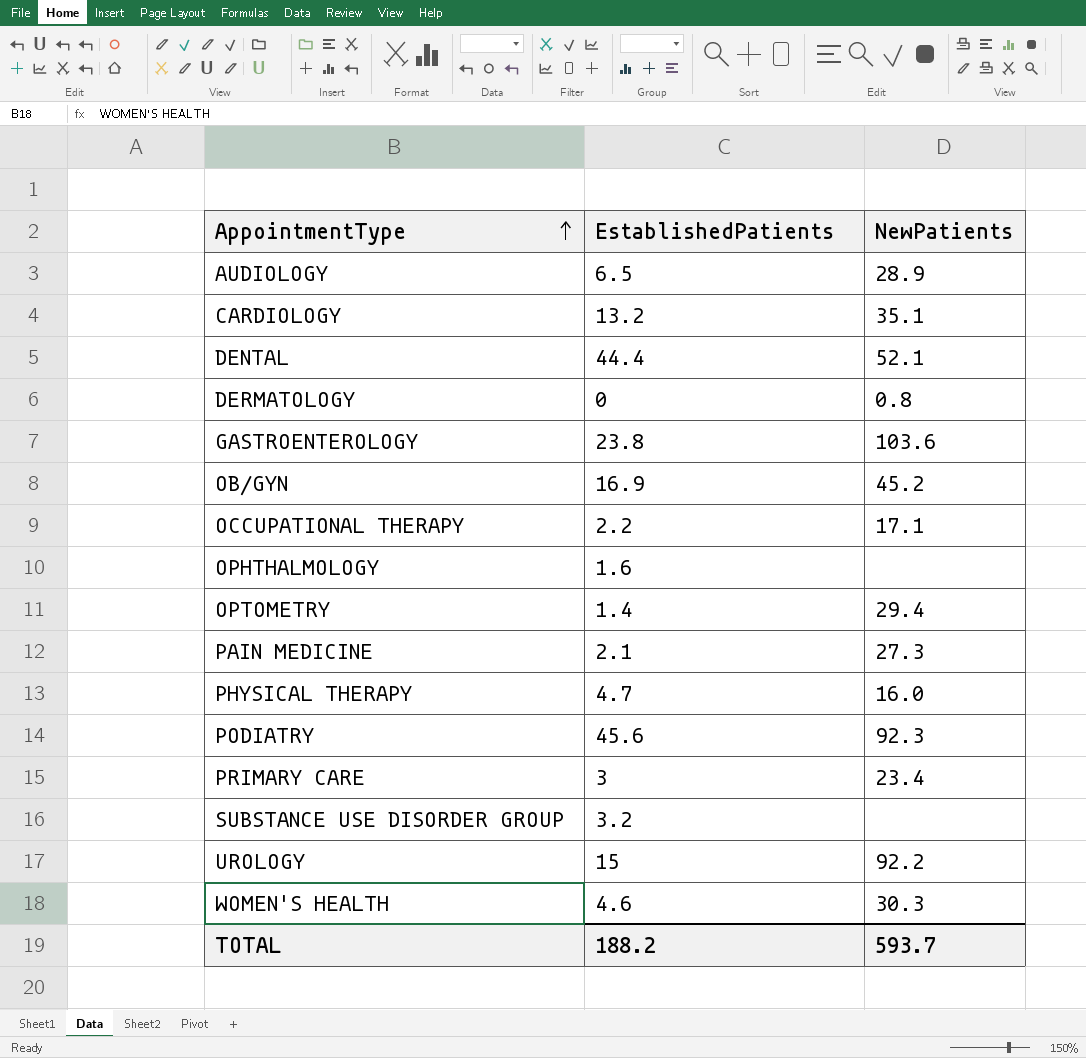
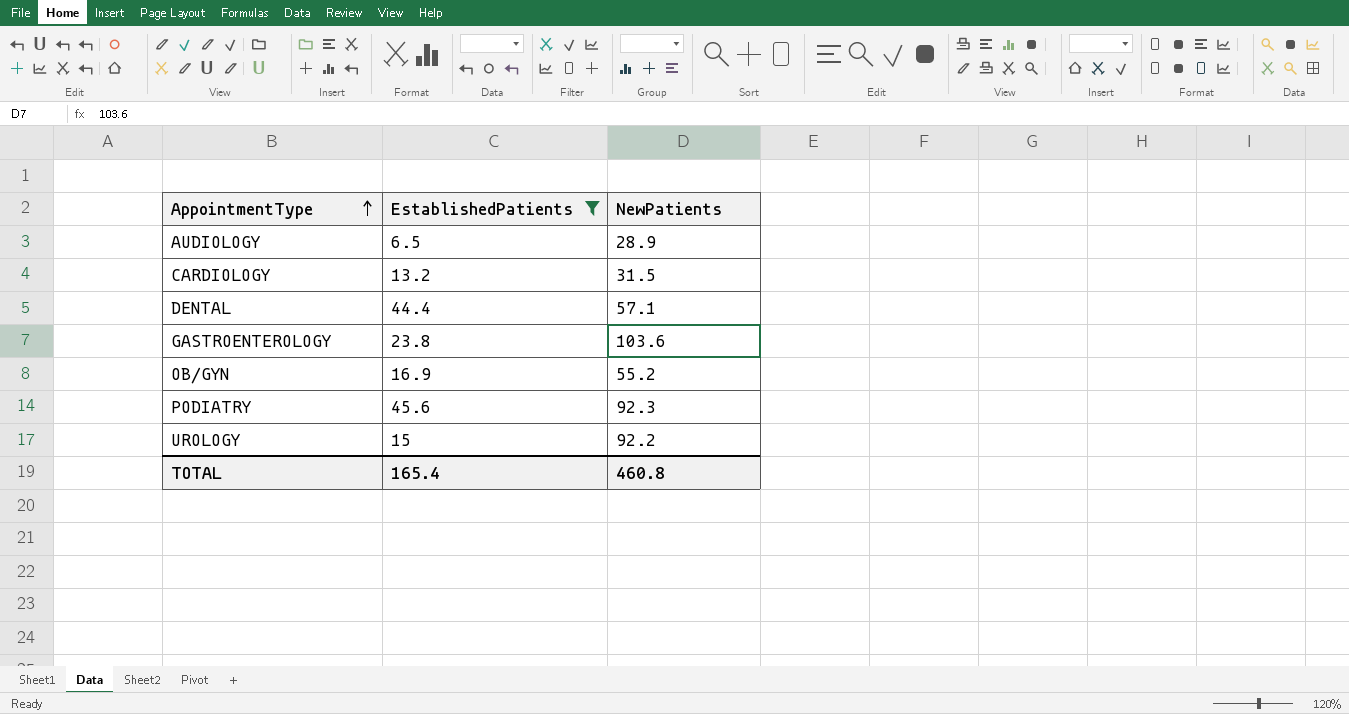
filter: none -> EstablishedPatients >= 6.5
CARDIOLOGY | NewPatients: 35.1 -> 31.5
DENTAL | NewPatients: 52.1 -> 57.1
OB/GYN | NewPatients: 45.2 -> 55.2
TOTAL | EstablishedPatients: 188.2 -> 165.4
TOTAL | NewPatients: 593.7 -> 460.8

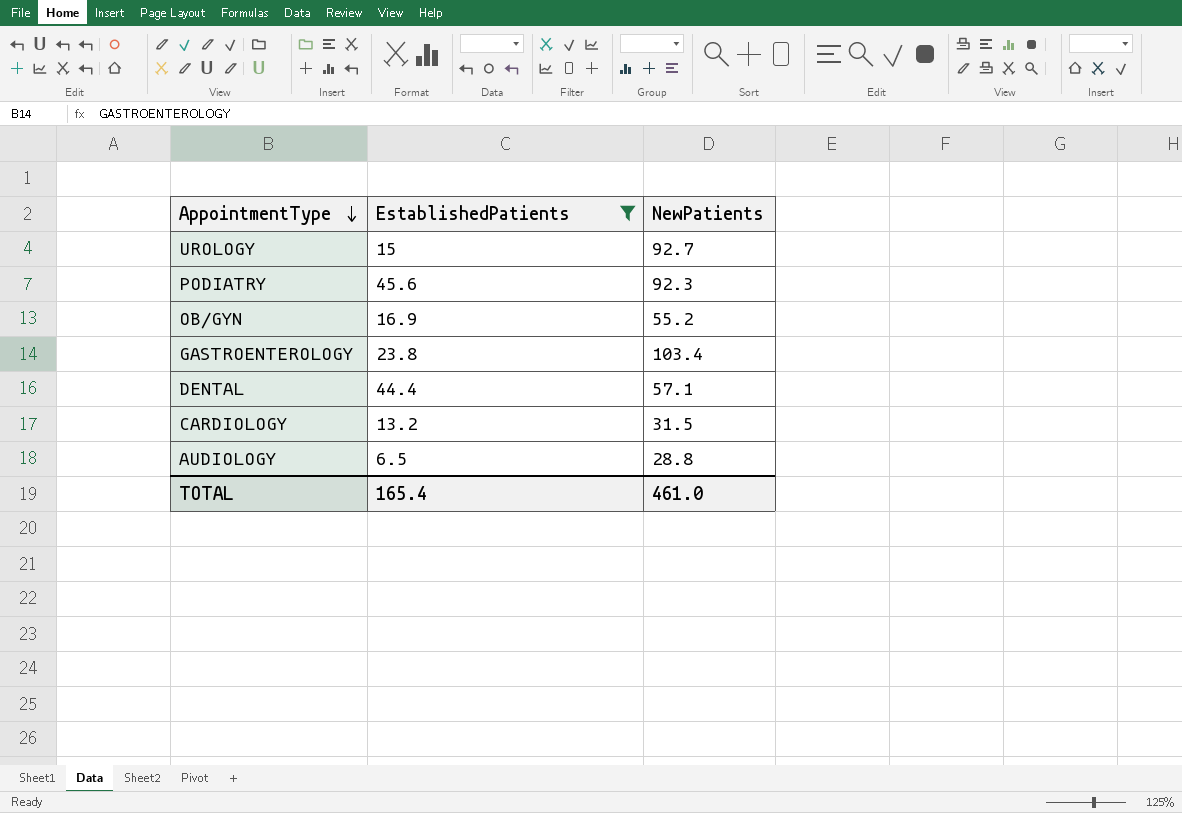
row order: AppointmentType ascending -> AppointmentType descending
UROLOGY | NewPatients: 92.2 -> 92.7
GASTROENTEROLOGY | NewPatients: 103.6 -> 103.4
AUDIOLOGY | NewPatients: 28.9 -> 28.8
TOTAL | NewPatients: 460.8 -> 461.0

